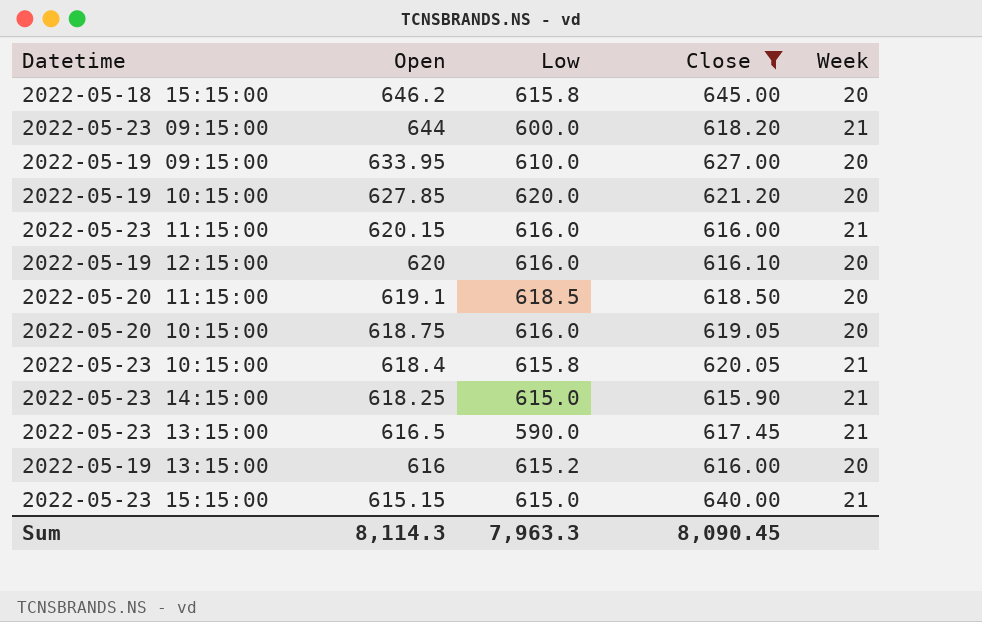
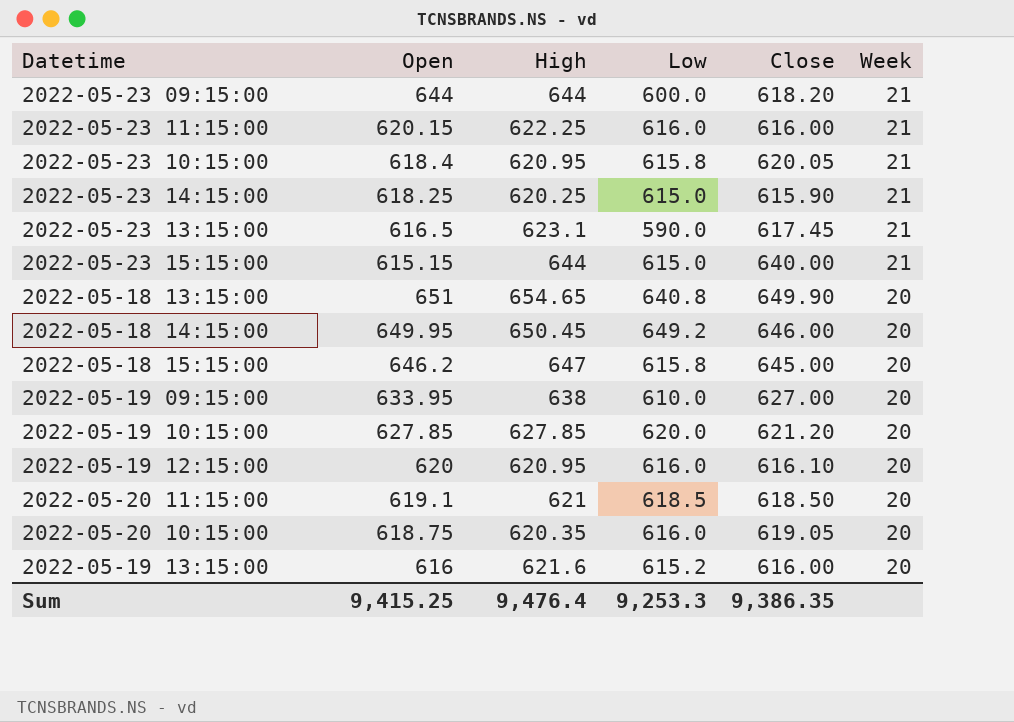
filter: Close <= 645.00 -> none
row order: Open descending -> Week descending
column High | position: none -> 3
Sum | Open: 8,114.3 -> 9,415.25
Sum | Low: 7,963.3 -> 9,253.3
Sum | Close: 8,090.45 -> 9,386.35

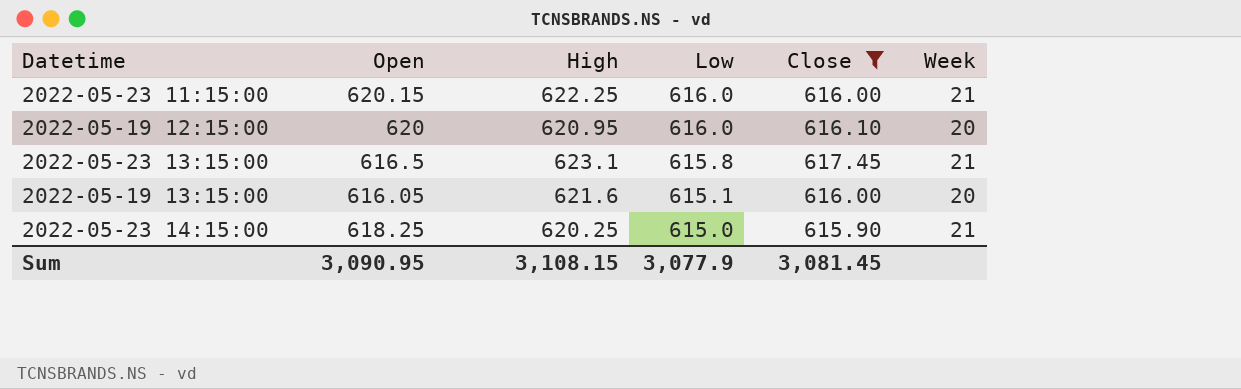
filter: none -> Close <= 617.45
row order: Week descending -> Low descending
2022-05-23 13:15:00 | Low: 590.0 -> 615.8
2022-05-19 13:15:00 | Open: 616 -> 616.05
2022-05-19 13:15:00 | Low: 615.2 -> 615.1
Sum | Open: 9,415.25 -> 3,090.95
Sum | High: 9,476.4 -> 3,108.15
Sum | Low: 9,253.3 -> 3,077.9
Sum | Close: 9,386.35 -> 3,081.45

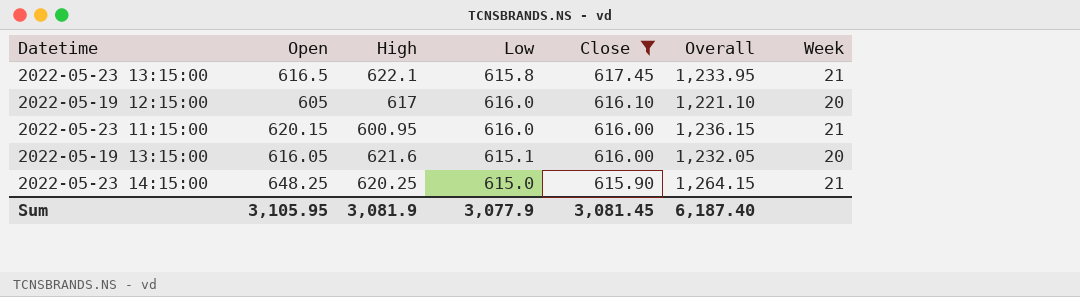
row order: Low descending -> Close descending
column Overall | formula: none -> [Open] + [Close]
2022-05-23 13:15:00 | High: 623.1 -> 622.1
2022-05-19 12:15:00 | Open: 620 -> 605
2022-05-19 12:15:00 | High: 620.95 -> 617
2022-05-23 11:15:00 | High: 622.25 -> 600.95
2022-05-23 14:15:00 | Open: 618.25 -> 648.25
Sum | Open: 3,090.95 -> 3,105.95
Sum | High: 3,108.15 -> 3,081.9

